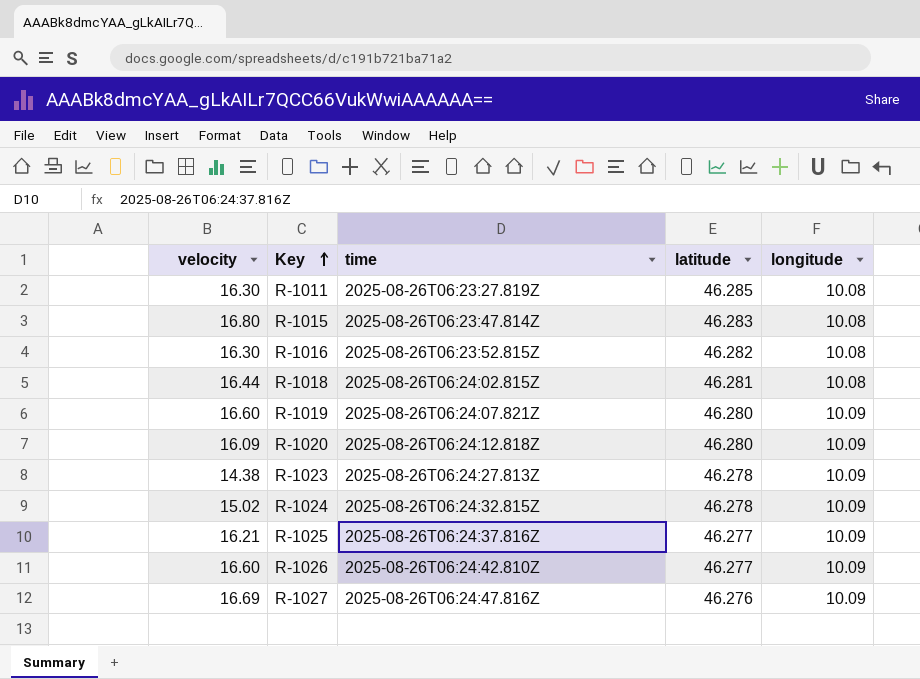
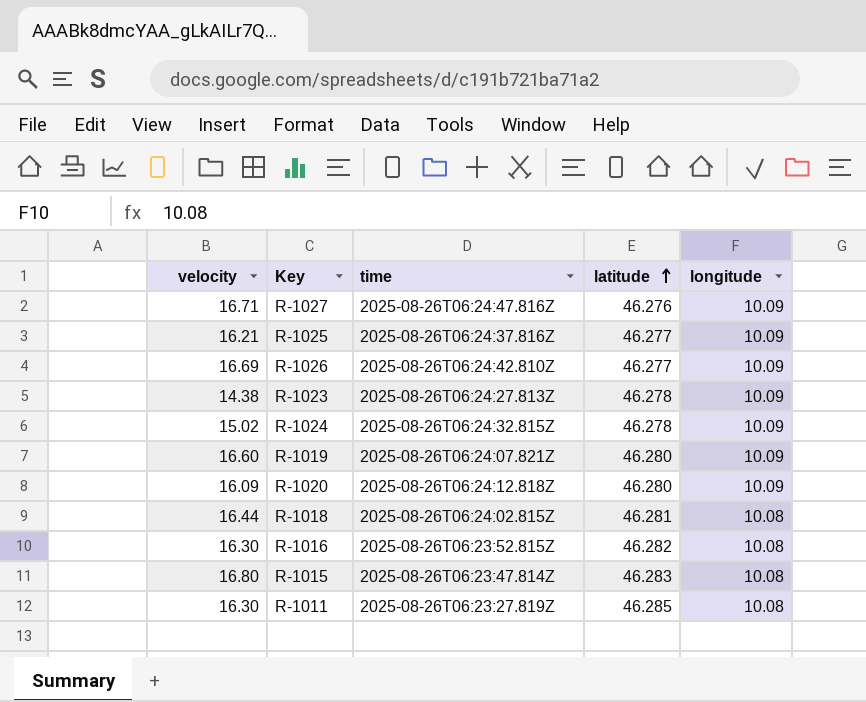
row order: Key ascending -> latitude ascending
R-1027 | velocity: 16.69 -> 16.71
R-1026 | velocity: 16.60 -> 16.69

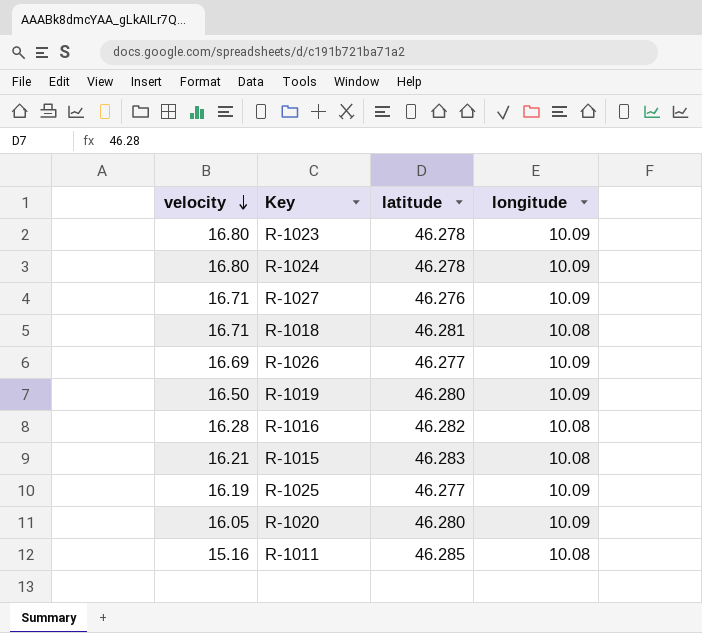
row order: latitude ascending -> velocity descending
column time | position: 3 -> none
R-1023 | velocity: 14.38 -> 16.80
R-1024 | velocity: 15.02 -> 16.80
R-1018 | velocity: 16.44 -> 16.71
R-1019 | velocity: 16.60 -> 16.50
R-1016 | velocity: 16.30 -> 16.28
R-1015 | velocity: 16.80 -> 16.21
R-1025 | velocity: 16.21 -> 16.19
R-1020 | velocity: 16.09 -> 16.05
R-1011 | velocity: 16.30 -> 15.16

